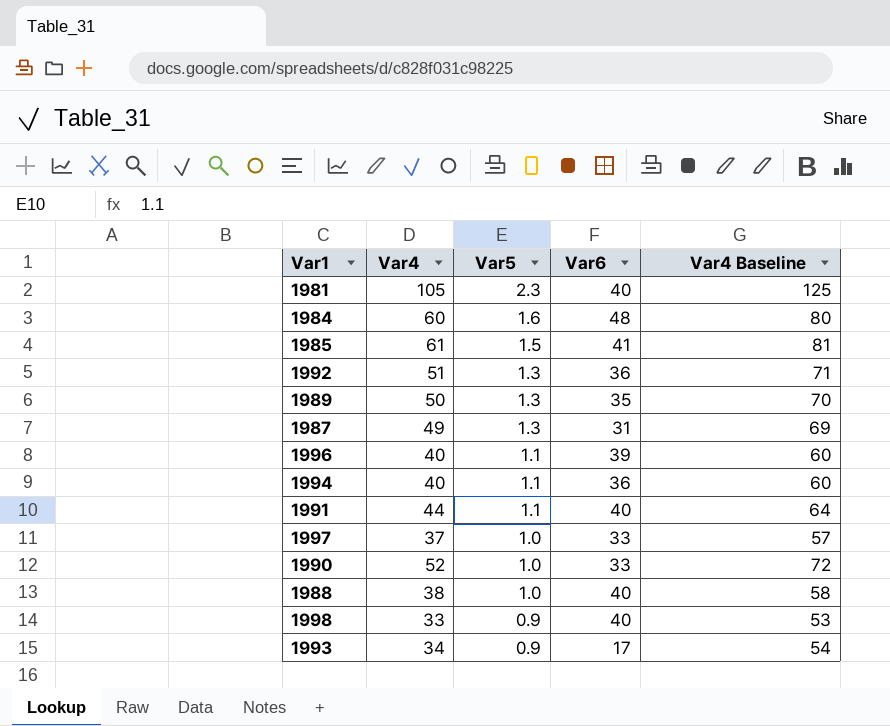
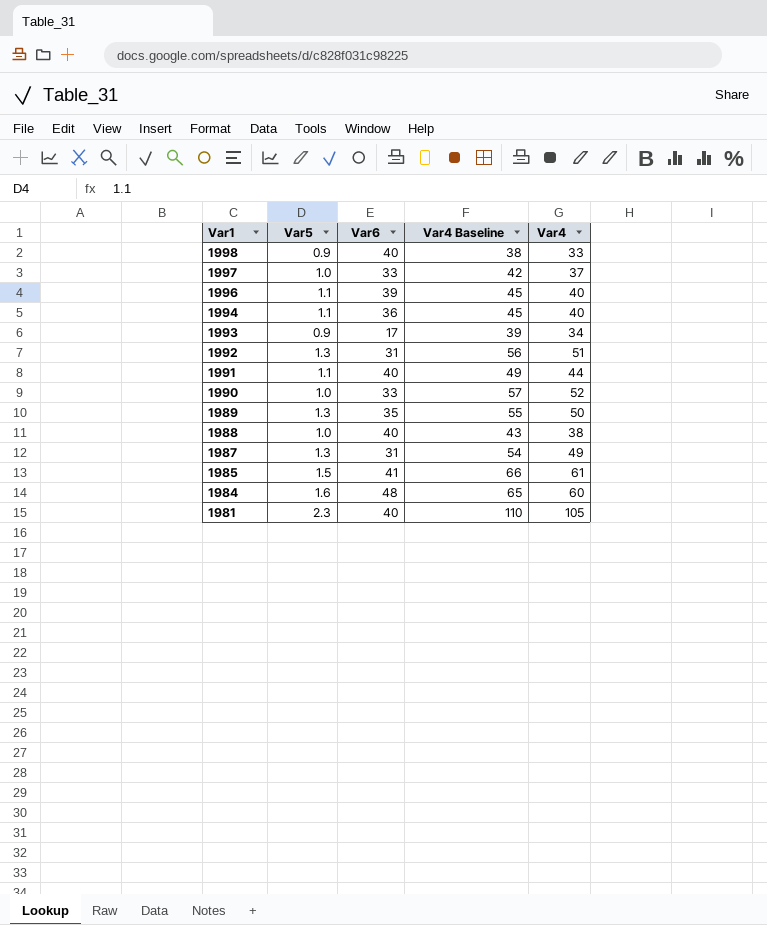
row order: Var5 descending -> Var1 descending
column Var4 Baseline | formula: [Var4] + 20 -> [Var4] + 5
column Var4 | position: 2 -> 5
1992 | Var6: 36 -> 31

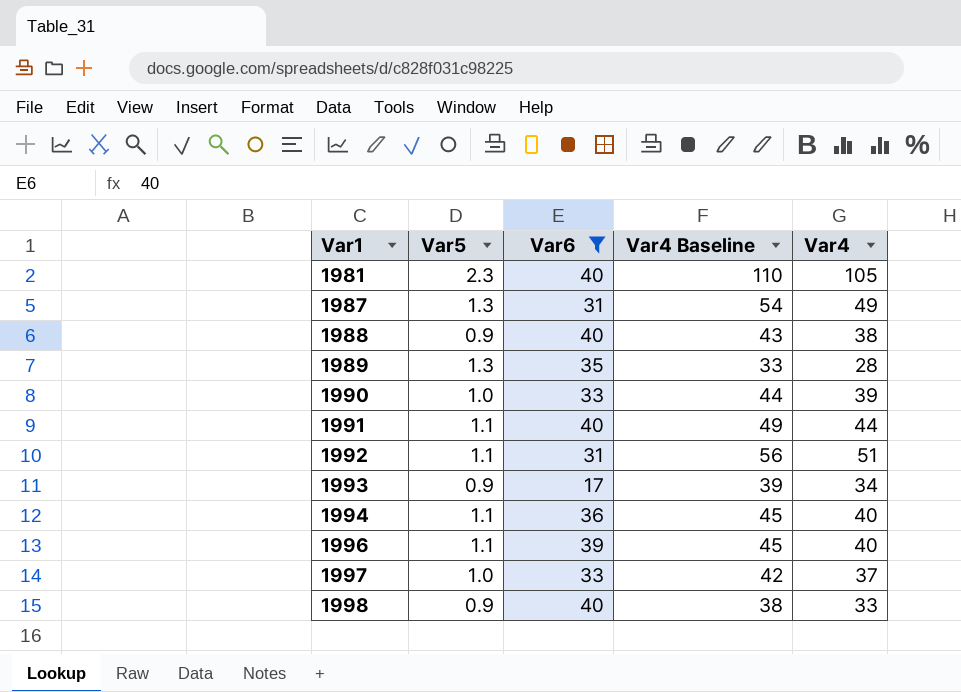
filter: none -> Var6 <= 40
row order: Var1 descending -> Var1 ascending
1988 | Var5: 1.0 -> 0.9
1989 | Var4 Baseline: 55 -> 33
1989 | Var4: 50 -> 28
1990 | Var4 Baseline: 57 -> 44
1990 | Var4: 52 -> 39
1992 | Var5: 1.3 -> 1.1

